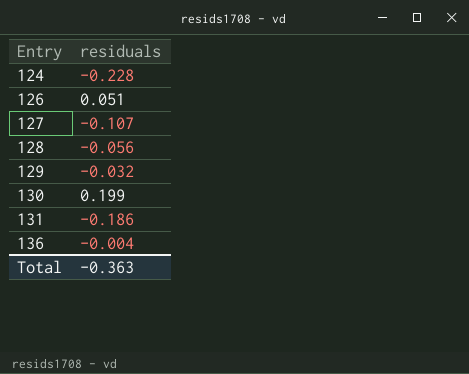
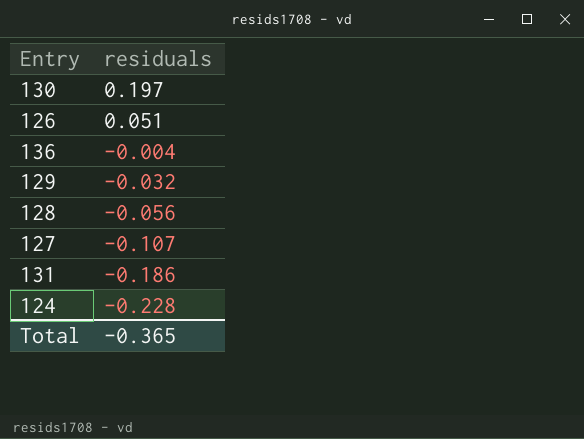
row order: Entry ascending -> residuals descending
130 | residuals: 0.199 -> 0.197
Total | residuals: -0.363 -> -0.365

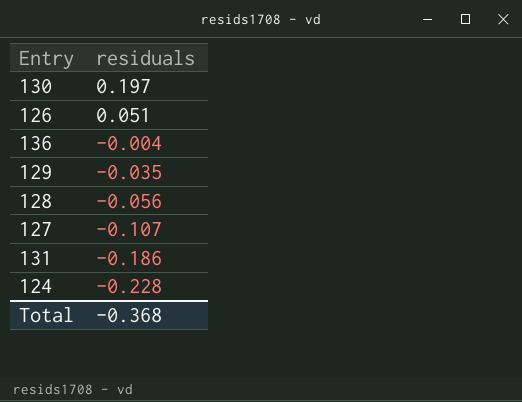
129 | residuals: -0.032 -> -0.035
Total | residuals: -0.365 -> -0.368

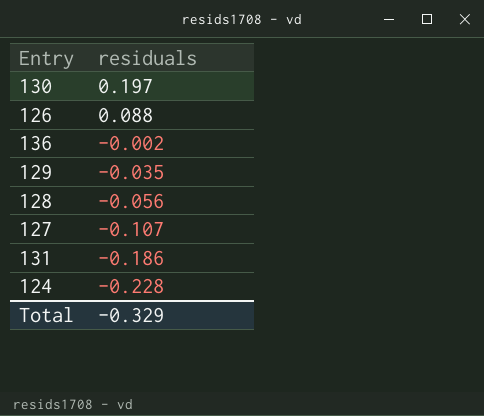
126 | residuals: 0.051 -> 0.088
136 | residuals: -0.004 -> -0.002
Total | residuals: -0.368 -> -0.329

